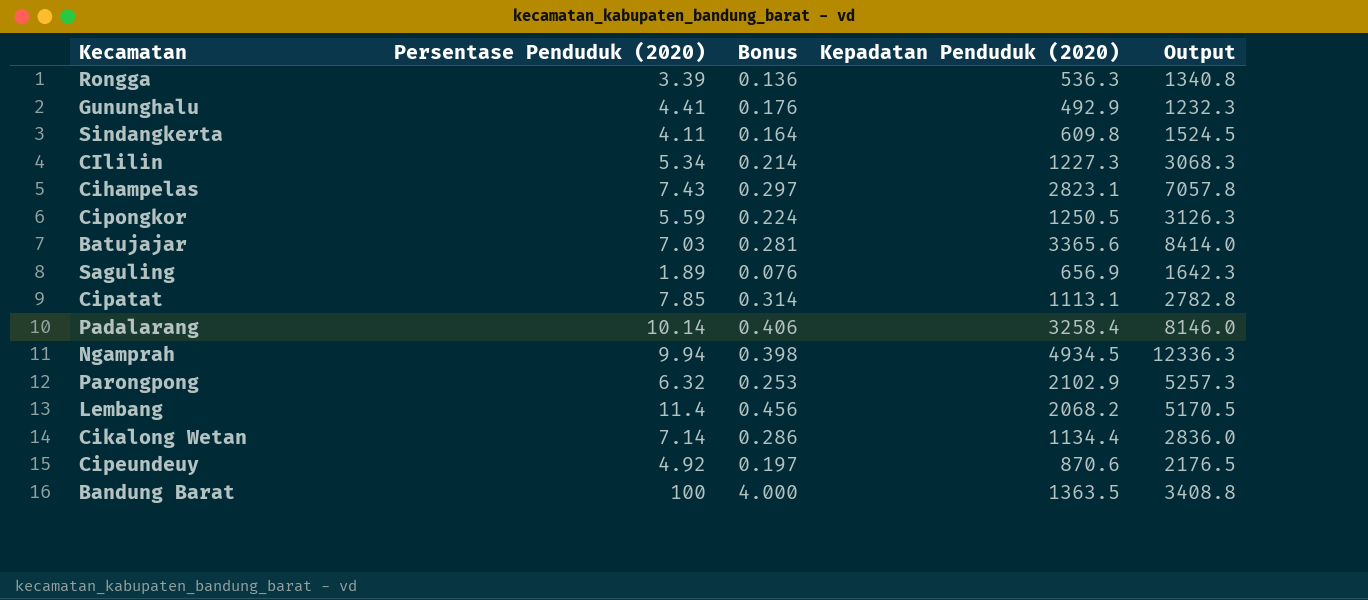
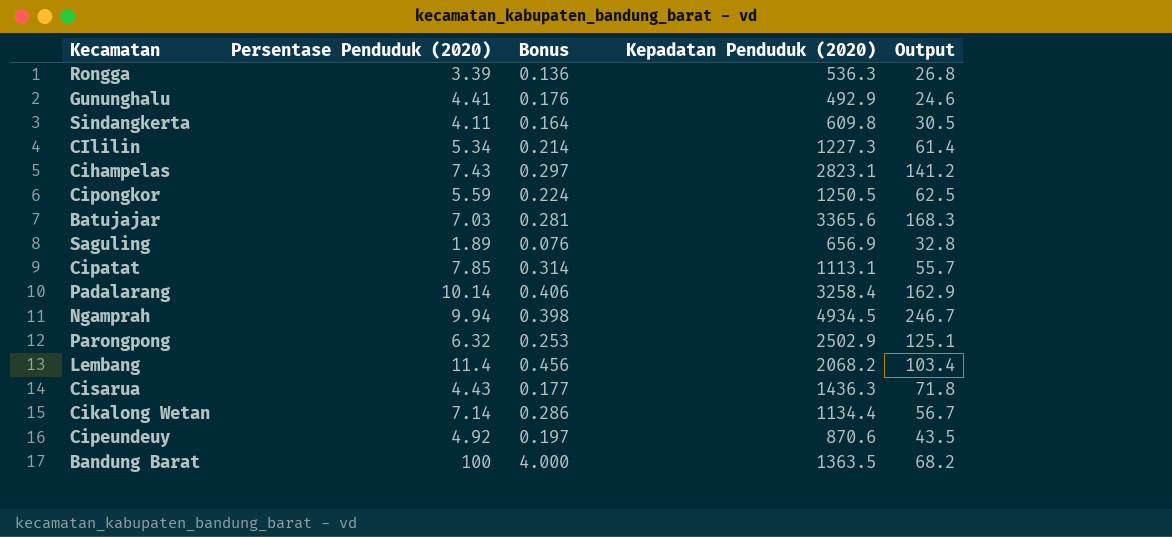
column Output | formula: [Kepadatan Penduduk (2020)] * 2.5 -> [Kepadatan Penduduk (2020)] * 0.05
Parongpong | Kepadatan Penduduk (2020): 2102.9 -> 2502.9
row Cisarua: none -> 4.43 | 0.177 | 1436.3 | 71.8

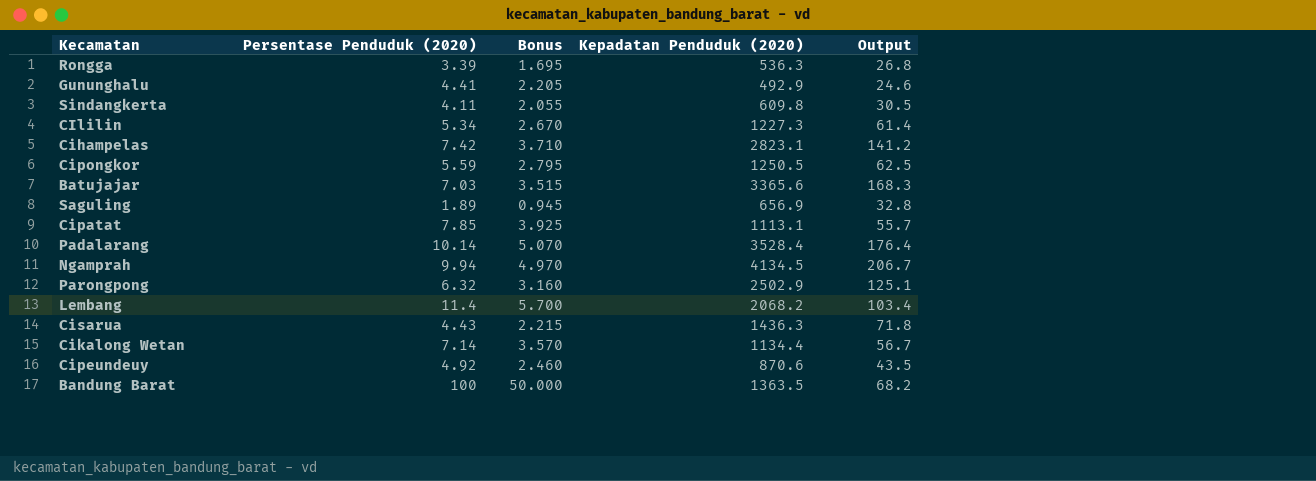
column Bonus | formula: [Persentase Penduduk (2020)] * 0.04 -> [Persentase Penduduk (2020)] * 0.5
Cihampelas | Persentase Penduduk (2020): 7.43 -> 7.42
Padalarang | Kepadatan Penduduk (2020): 3258.4 -> 3528.4
Padalarang | Output: 162.9 -> 176.4
Ngamprah | Kepadatan Penduduk (2020): 4934.5 -> 4134.5
Ngamprah | Output: 246.7 -> 206.7

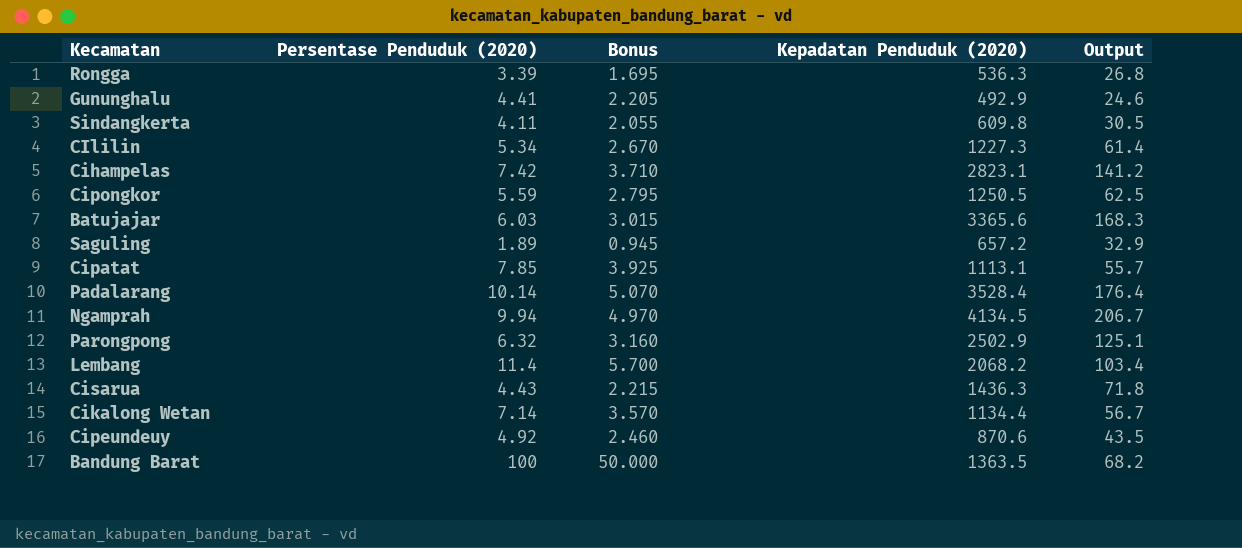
Batujajar | Persentase Penduduk (2020): 7.03 -> 6.03
Batujajar | Bonus: 3.515 -> 3.015
Saguling | Kepadatan Penduduk (2020): 656.9 -> 657.2
Saguling | Output: 32.8 -> 32.9

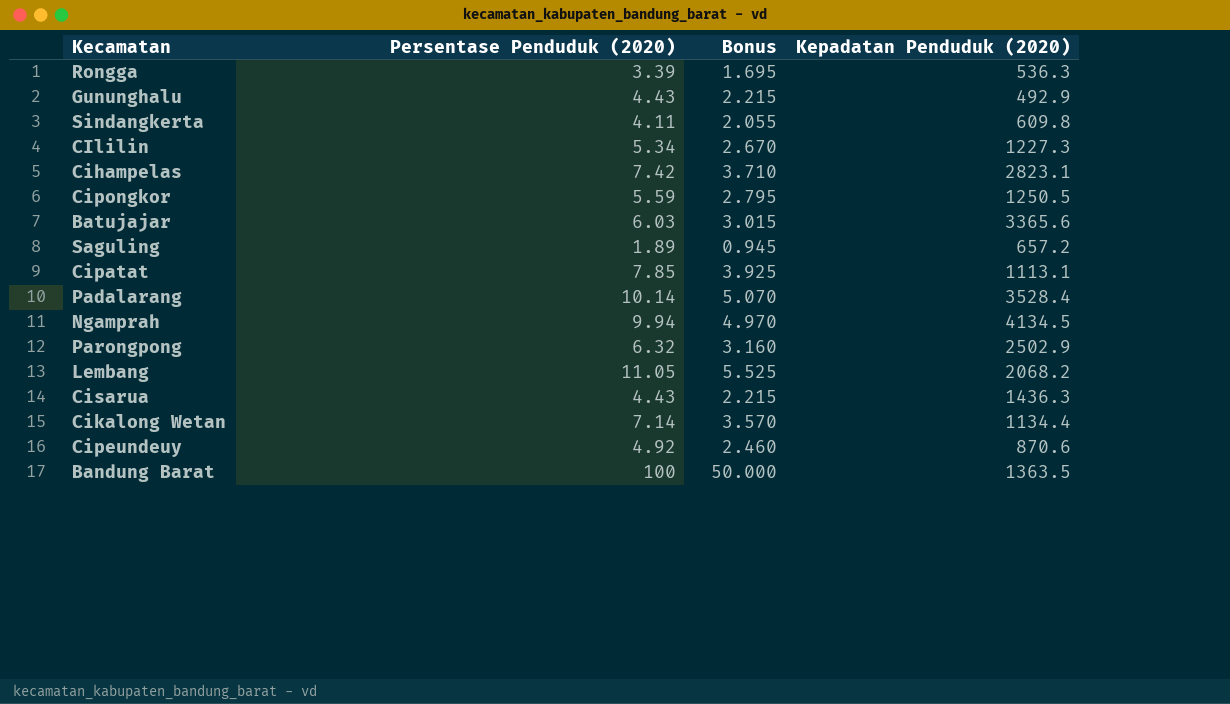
column Output | formula: [Kepadatan Penduduk (2020)] * 0.05 -> none
Gununghalu | Persentase Penduduk (2020): 4.41 -> 4.43
Gununghalu | Bonus: 2.205 -> 2.215
Lembang | Persentase Penduduk (2020): 11.4 -> 11.05
Lembang | Bonus: 5.700 -> 5.525

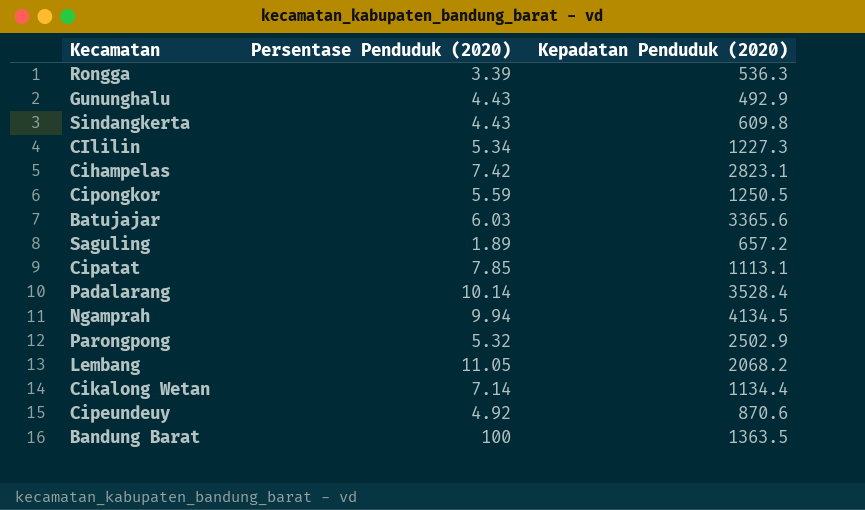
column Bonus | formula: [Persentase Penduduk (2020)] * 0.5 -> none
row Cisarua: 4.43 | 2.215 | 1436.3 -> none
Sindangkerta | Persentase Penduduk (2020): 4.11 -> 4.43
Parongpong | Persentase Penduduk (2020): 6.32 -> 5.32

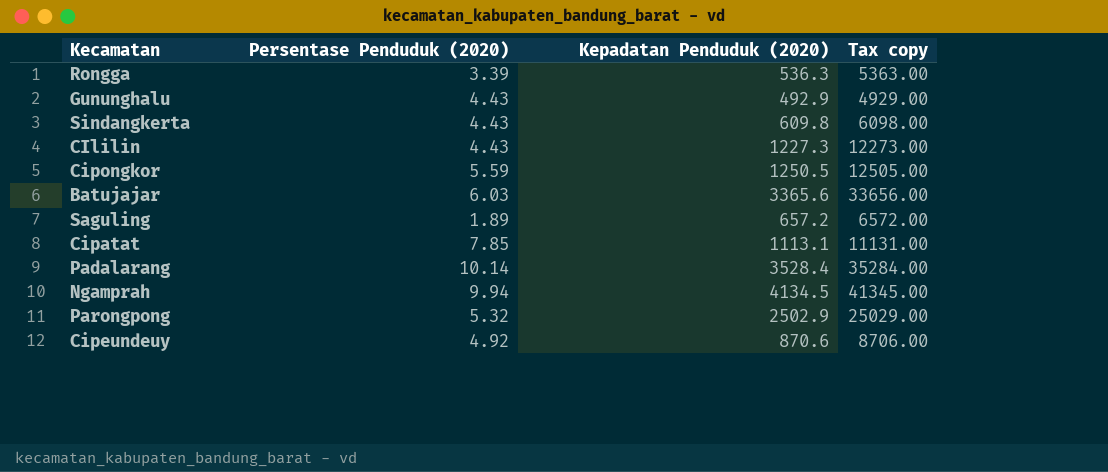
column Tax copy | formula: none -> [Kepadatan Penduduk (2020)] * 10
row Cihampelas: 7.42 | 2823.1 -> none
row Lembang: 11.05 | 2068.2 -> none
row Cikalong Wetan: 7.14 | 1134.4 -> none
row Bandung Barat: 100 | 1363.5 -> none
CIlilin | Persentase Penduduk (2020): 5.34 -> 4.43

